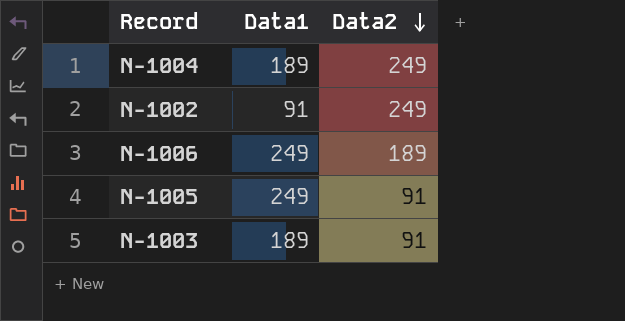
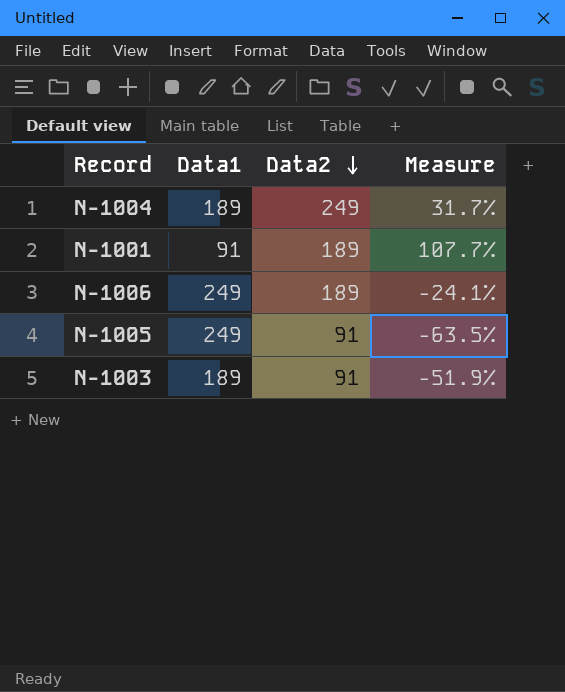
column Measure | formula: none -> ([Data2] - [Data1]) / [Data1]
row N-1002: 91 | 249 -> none
row N-1001: none -> 91 | 189 | 107.7%

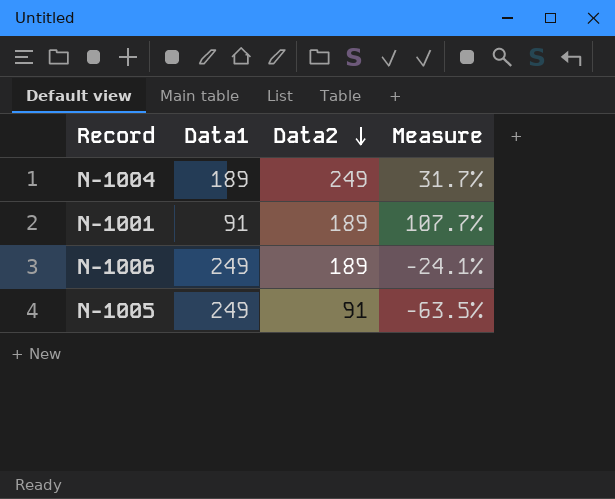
row N-1003: 189 | 91 | -51.9% -> none

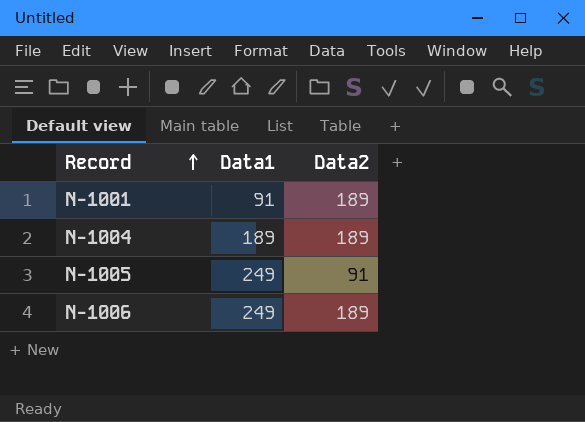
row order: Data2 descending -> Record ascending
column Measure | formula: ([Data2] - [Data1]) / [Data1] -> none
N-1004 | Data2: 249 -> 189

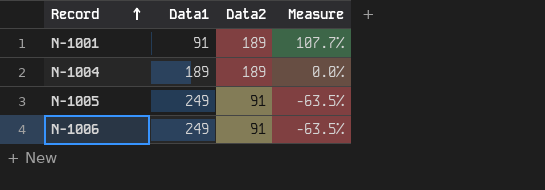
column Measure | formula: none -> ([Data2] - [Data1]) / [Data1]
N-1006 | Data2: 189 -> 91

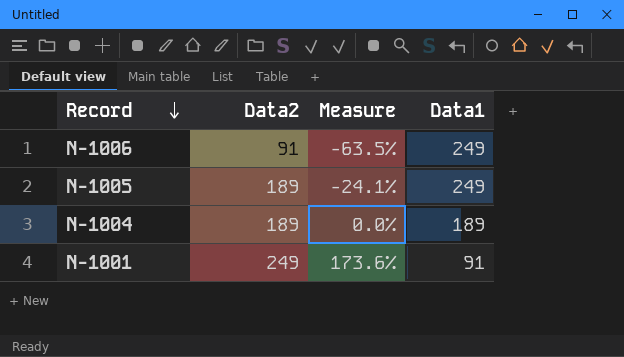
row order: Record ascending -> Record descending
column Data1 | position: 2 -> 4
N-1005 | Data2: 91 -> 189
N-1005 | Measure: -63.5% -> -24.1%
N-1001 | Data2: 189 -> 249
N-1001 | Measure: 107.7% -> 173.6%

